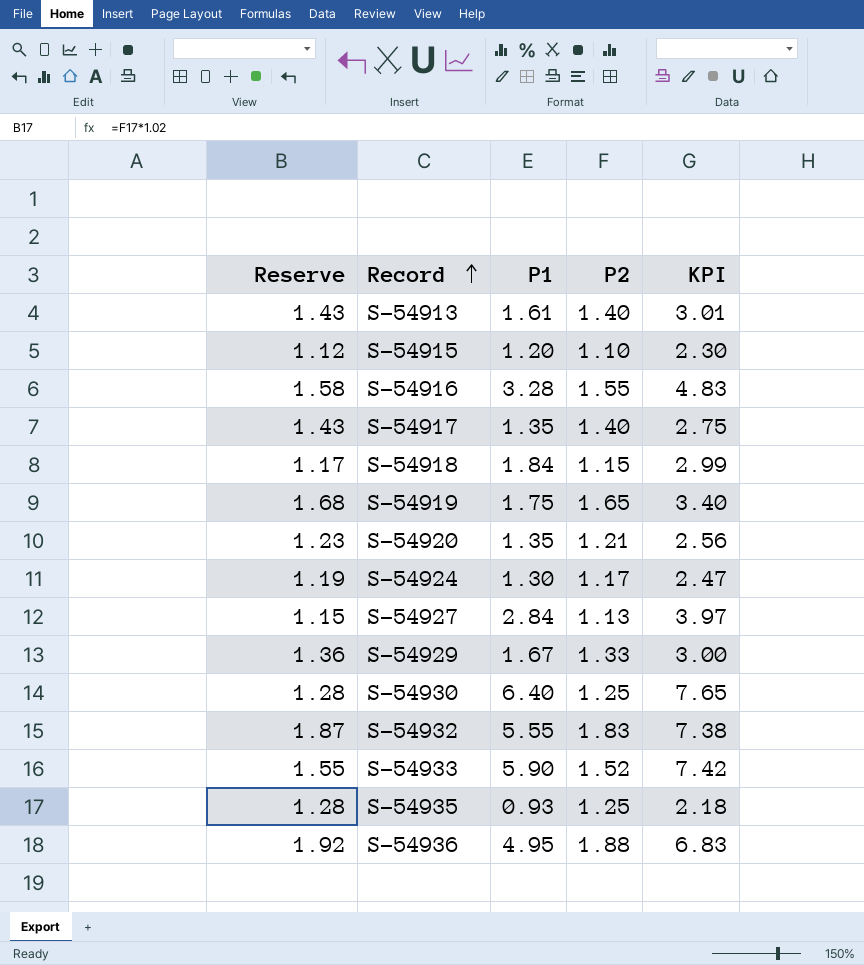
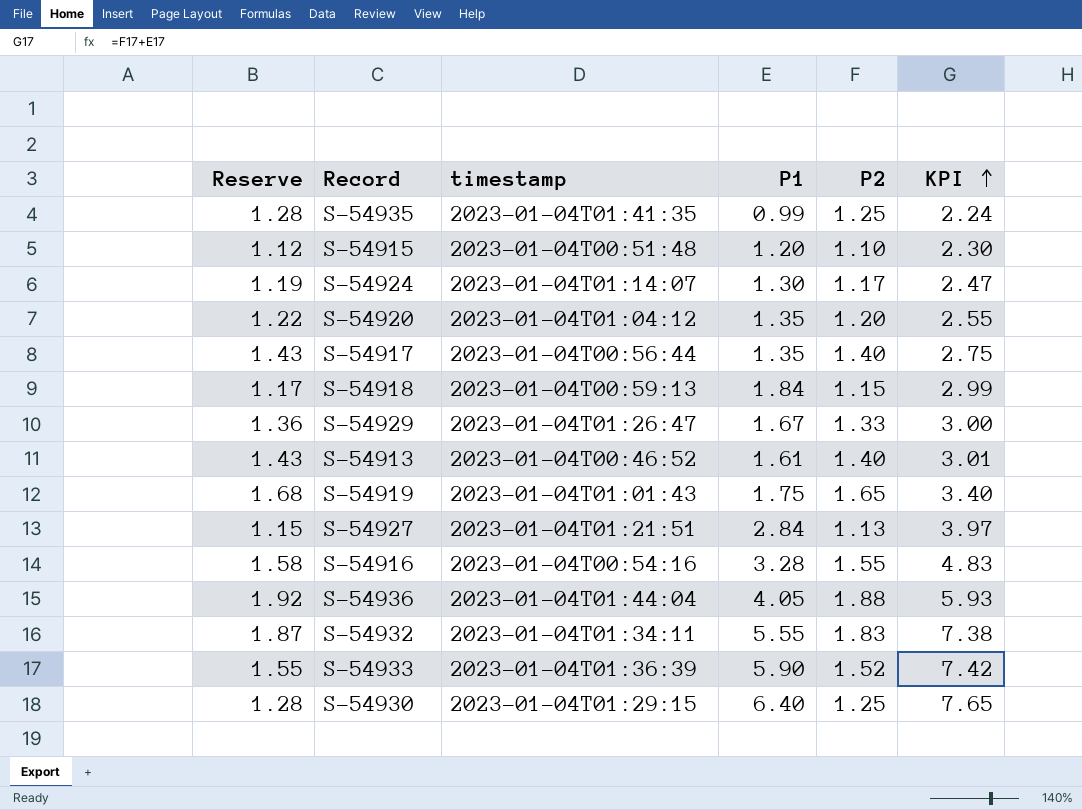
row order: Record ascending -> KPI ascending
column timestamp | position: none -> 3
S-54935 | P1: 0.93 -> 0.99
S-54935 | KPI: 2.18 -> 2.24
S-54920 | Reserve: 1.23 -> 1.22
S-54920 | P2: 1.21 -> 1.20
S-54920 | KPI: 2.56 -> 2.55
S-54936 | P1: 4.95 -> 4.05
S-54936 | KPI: 6.83 -> 5.93

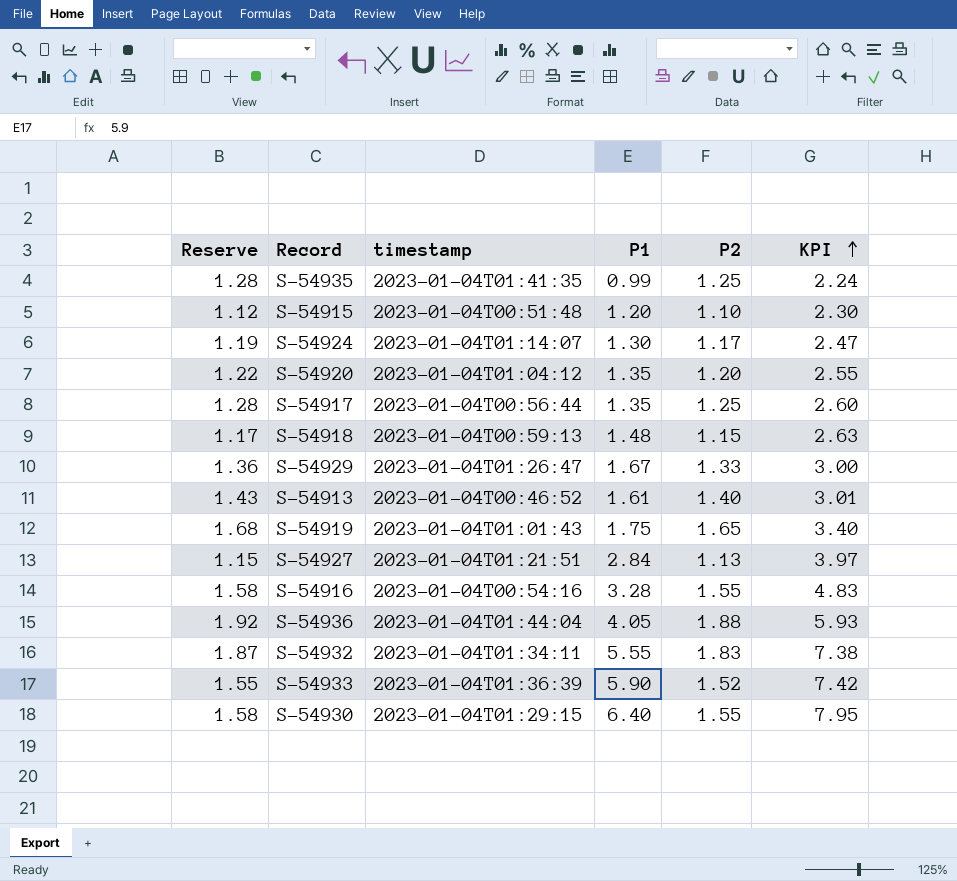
S-54917 | Reserve: 1.43 -> 1.28
S-54917 | P2: 1.40 -> 1.25
S-54917 | KPI: 2.75 -> 2.60
S-54918 | P1: 1.84 -> 1.48
S-54918 | KPI: 2.99 -> 2.63
S-54930 | Reserve: 1.28 -> 1.58
S-54930 | P2: 1.25 -> 1.55
S-54930 | KPI: 7.65 -> 7.95

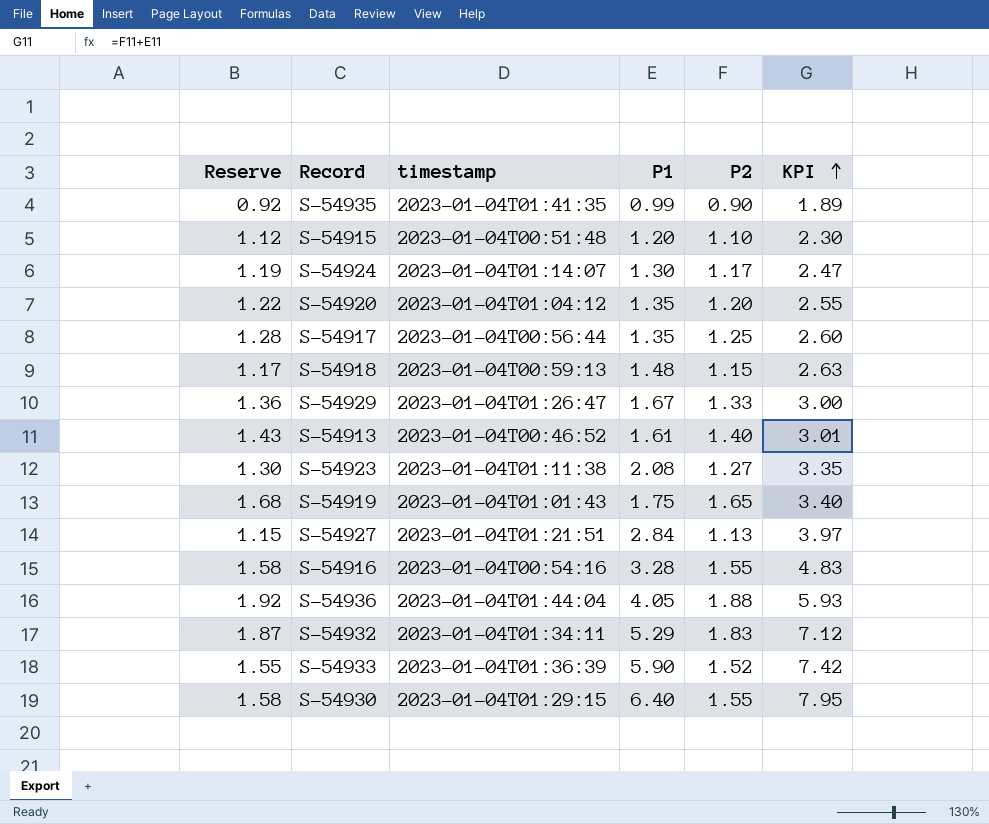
S-54935 | Reserve: 1.28 -> 0.92
S-54935 | P2: 1.25 -> 0.90
S-54935 | KPI: 2.24 -> 1.89
row S-54923: none -> 1.30 | 2023-01-04T01:11:38 | 2.08 | 1.27 | 3.35
S-54932 | P1: 5.55 -> 5.29
S-54932 | KPI: 7.38 -> 7.12

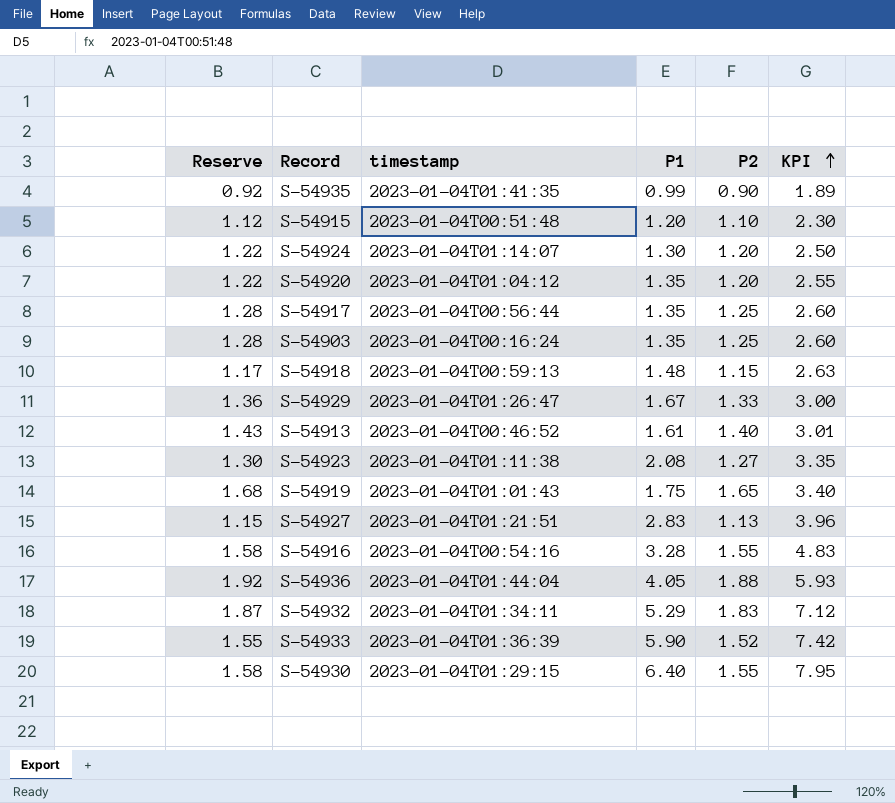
S-54924 | Reserve: 1.19 -> 1.22
S-54924 | P2: 1.17 -> 1.20
S-54924 | KPI: 2.47 -> 2.50
row S-54903: none -> 1.28 | 2023-01-04T00:16:24 | 1.35 | 1.25 | 2.60
S-54927 | P1: 2.84 -> 2.83
S-54927 | KPI: 3.97 -> 3.96

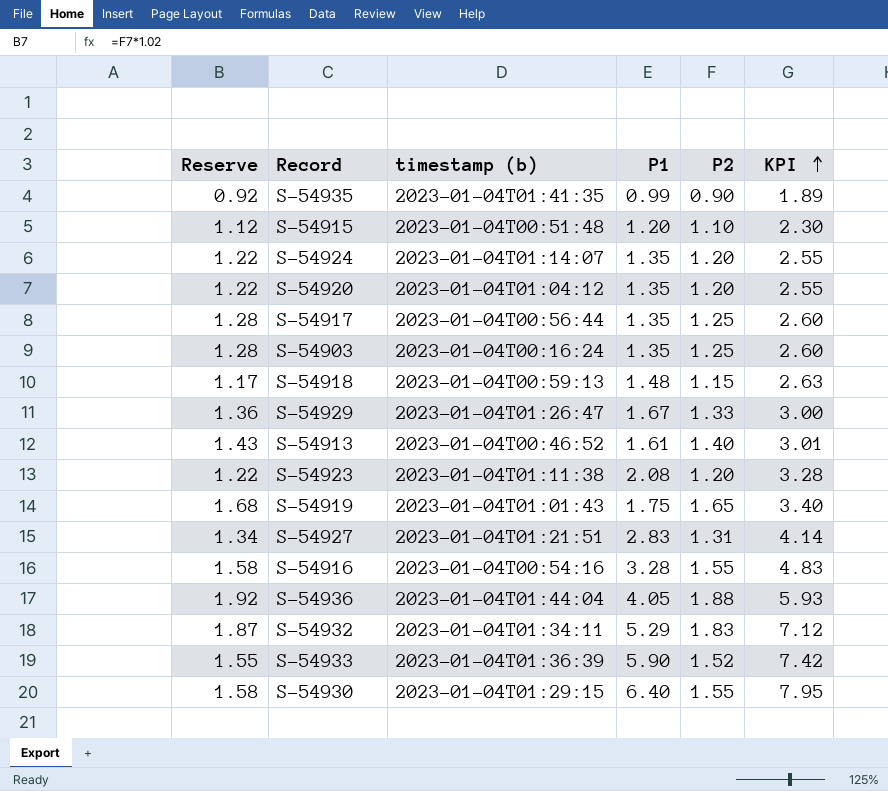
column name: timestamp -> timestamp (b)
S-54924 | P1: 1.30 -> 1.35
S-54924 | KPI: 2.50 -> 2.55
S-54923 | Reserve: 1.30 -> 1.22
S-54923 | P2: 1.27 -> 1.20
S-54923 | KPI: 3.35 -> 3.28
S-54927 | Reserve: 1.15 -> 1.34
S-54927 | P2: 1.13 -> 1.31
S-54927 | KPI: 3.96 -> 4.14

